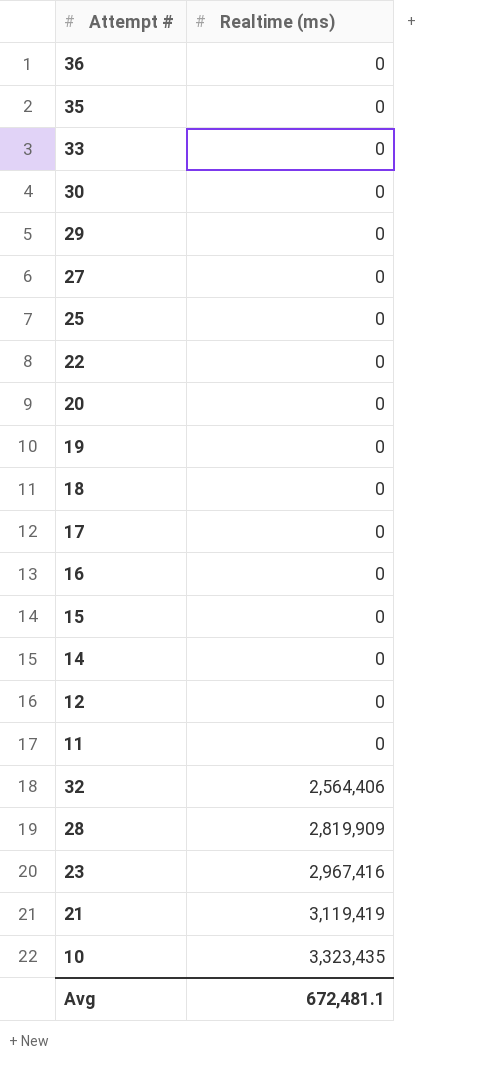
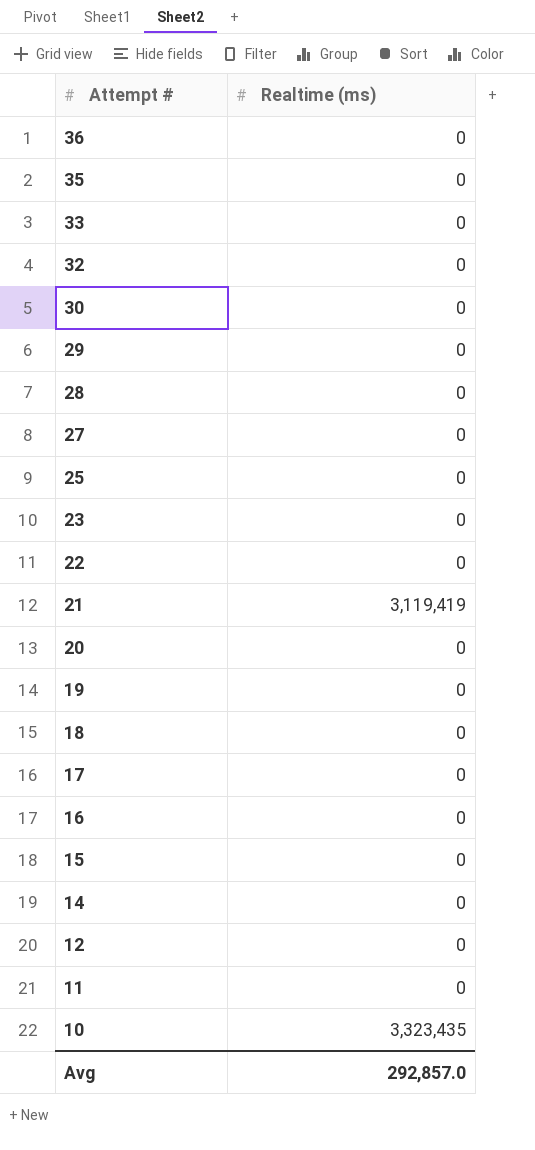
row order: Realtime (ms) ascending -> Attempt # descending
32 | Realtime (ms): 2,564,406 -> 0
28 | Realtime (ms): 2,819,909 -> 0
23 | Realtime (ms): 2,967,416 -> 0
Avg | Realtime (ms): 672,481.1 -> 292,857.0

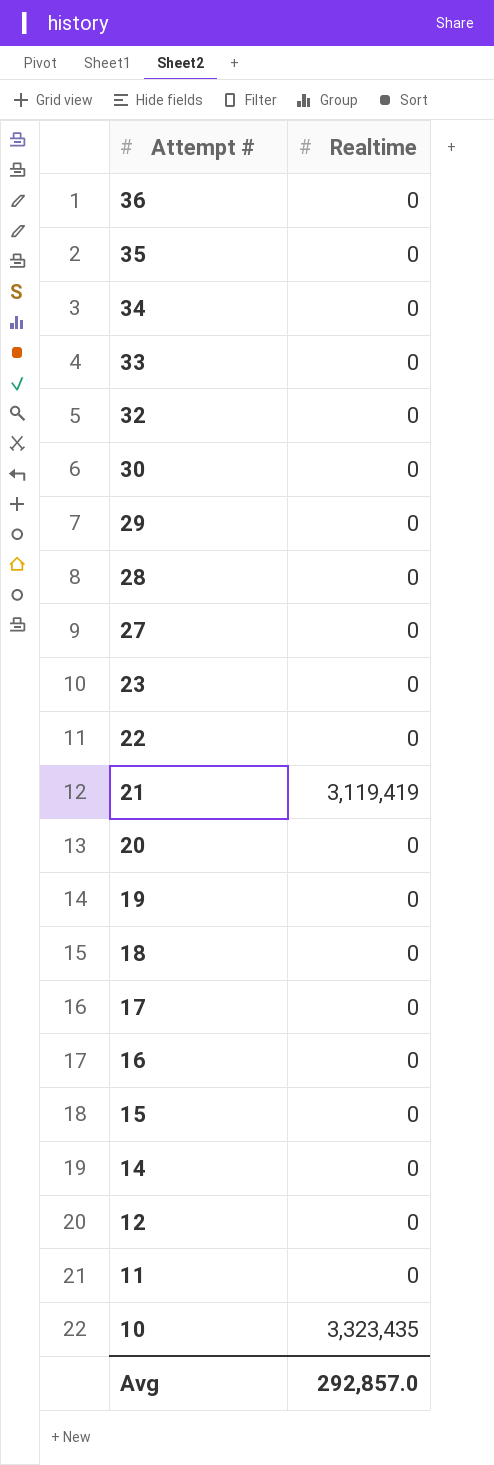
column name: Realtime (ms) -> Realtime
row 25: 0 -> none
row 34: none -> 0

